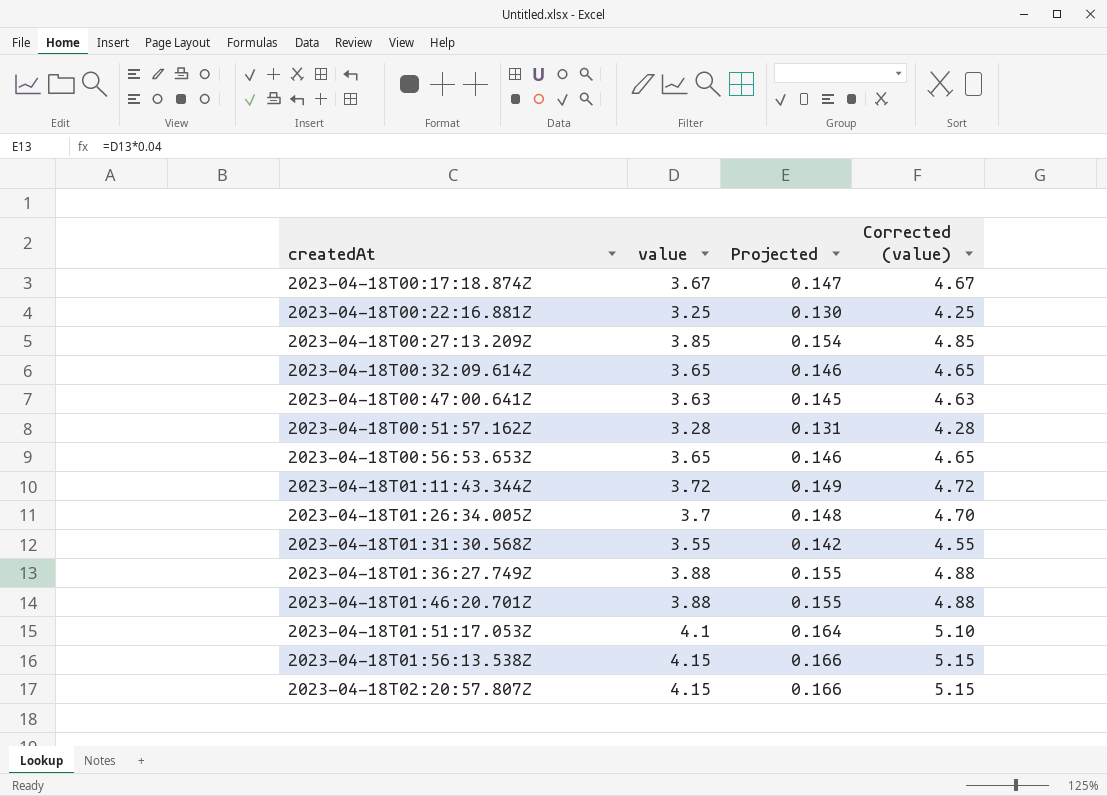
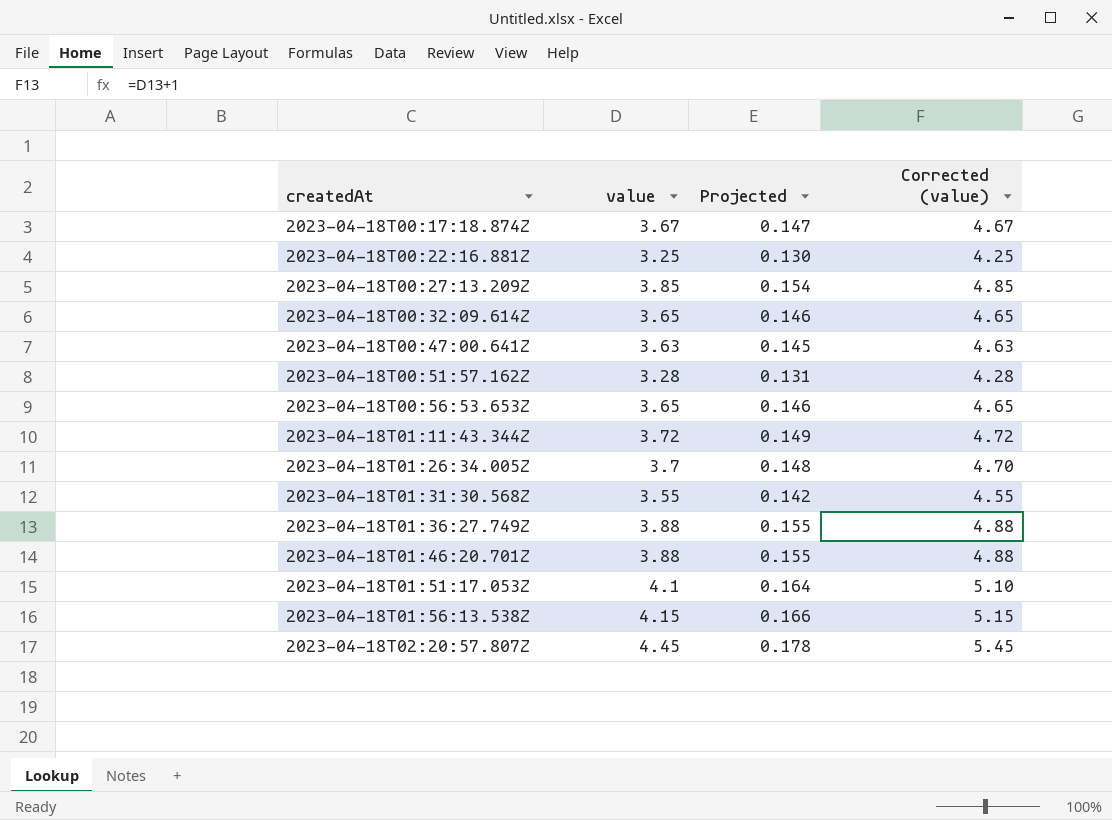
2023-04-18T02:20:57.807Z | value: 4.15 -> 4.45
2023-04-18T02:20:57.807Z | Projected: 0.166 -> 0.178
2023-04-18T02:20:57.807Z | Corrected (value): 5.15 -> 5.45

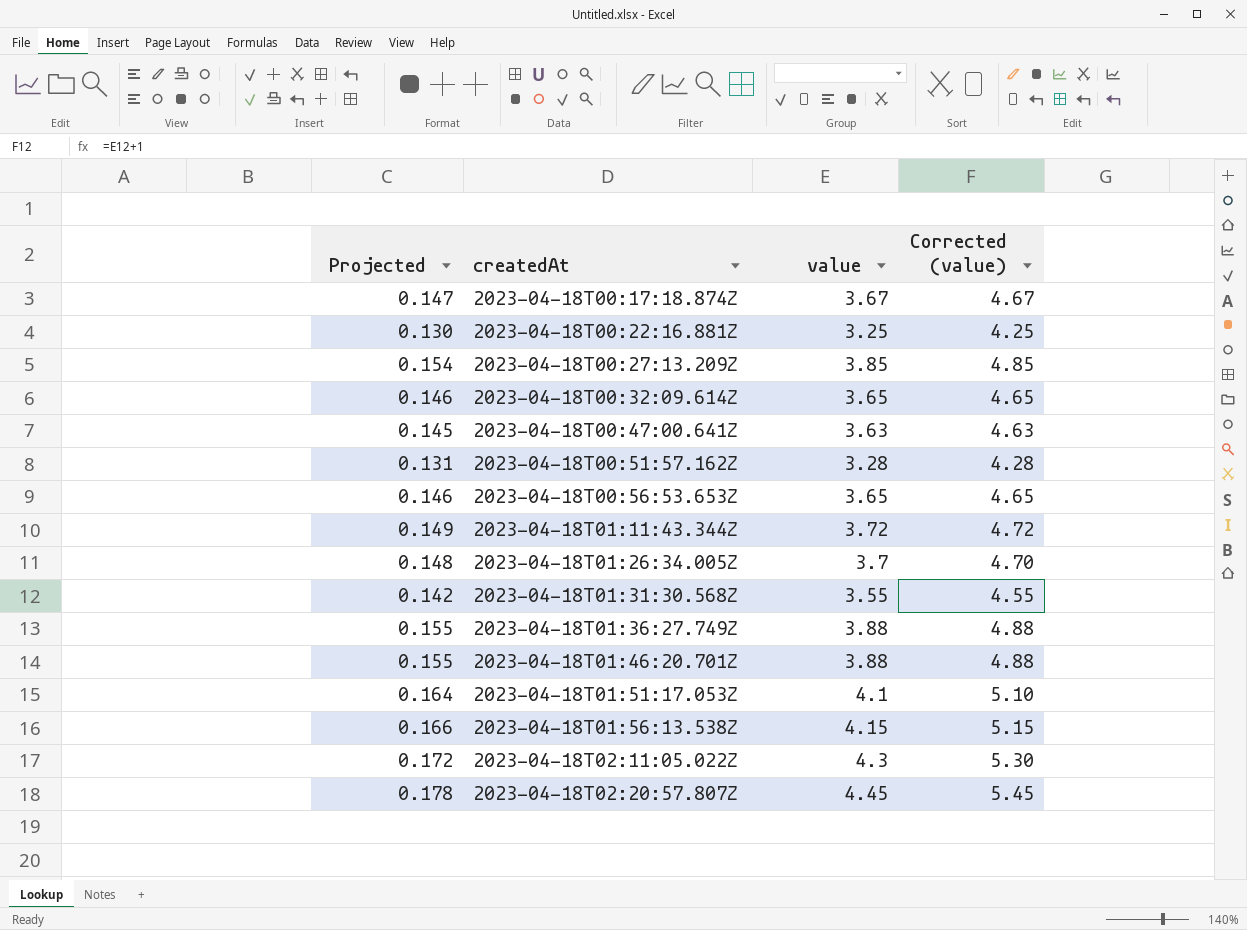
column Projected | position: 3 -> 1
row 2023-04-18T02:11:05.022Z: none -> 0.172 | 4.3 | 5.30

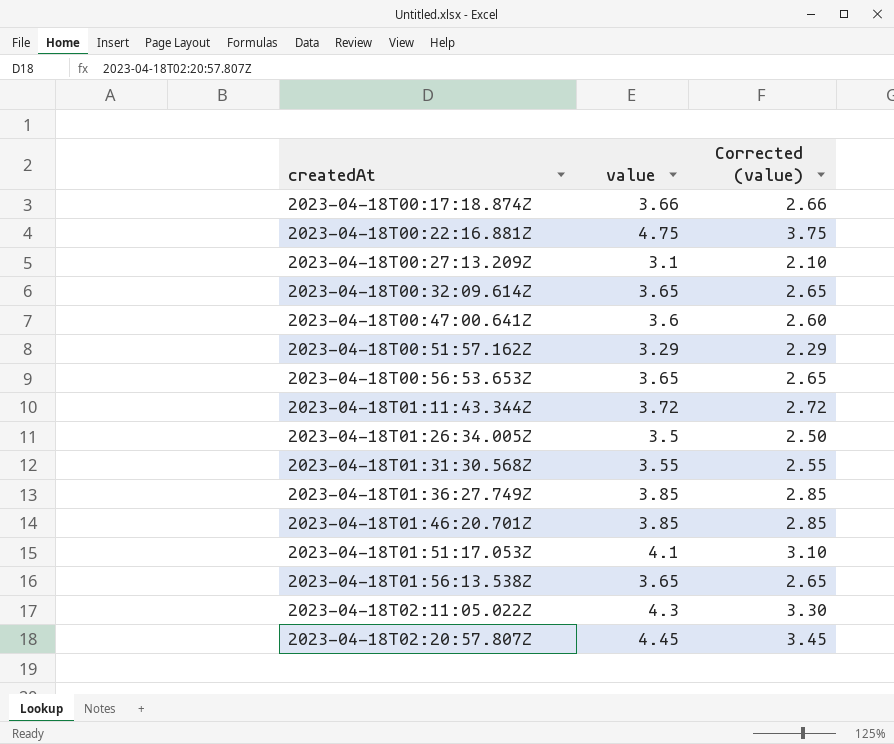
column Projected | formula: [value] * 0.04 -> none
column Corrected (value) | formula: [value] + 1 -> [value] - 1
2023-04-18T00:17:18.874Z | value: 3.67 -> 3.66
2023-04-18T00:22:16.881Z | value: 3.25 -> 4.75
2023-04-18T00:27:13.209Z | value: 3.85 -> 3.1
2023-04-18T00:47:00.641Z | value: 3.63 -> 3.6
2023-04-18T00:51:57.162Z | value: 3.28 -> 3.29
2023-04-18T01:26:34.005Z | value: 3.7 -> 3.5
2023-04-18T01:36:27.749Z | value: 3.88 -> 3.85
2023-04-18T01:46:20.701Z | value: 3.88 -> 3.85
2023-04-18T01:56:13.538Z | value: 4.15 -> 3.65

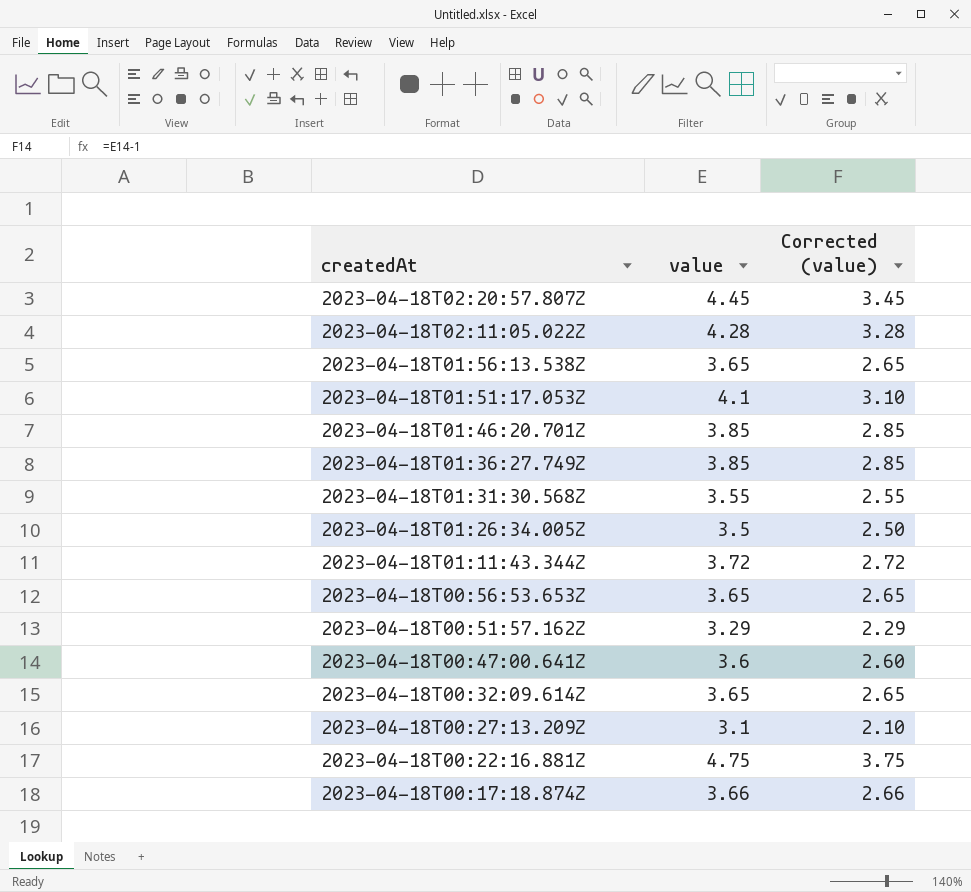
row order: createdAt ascending -> createdAt descending
2023-04-18T02:11:05.022Z | value: 4.3 -> 4.28
2023-04-18T02:11:05.022Z | Corrected (value): 3.30 -> 3.28

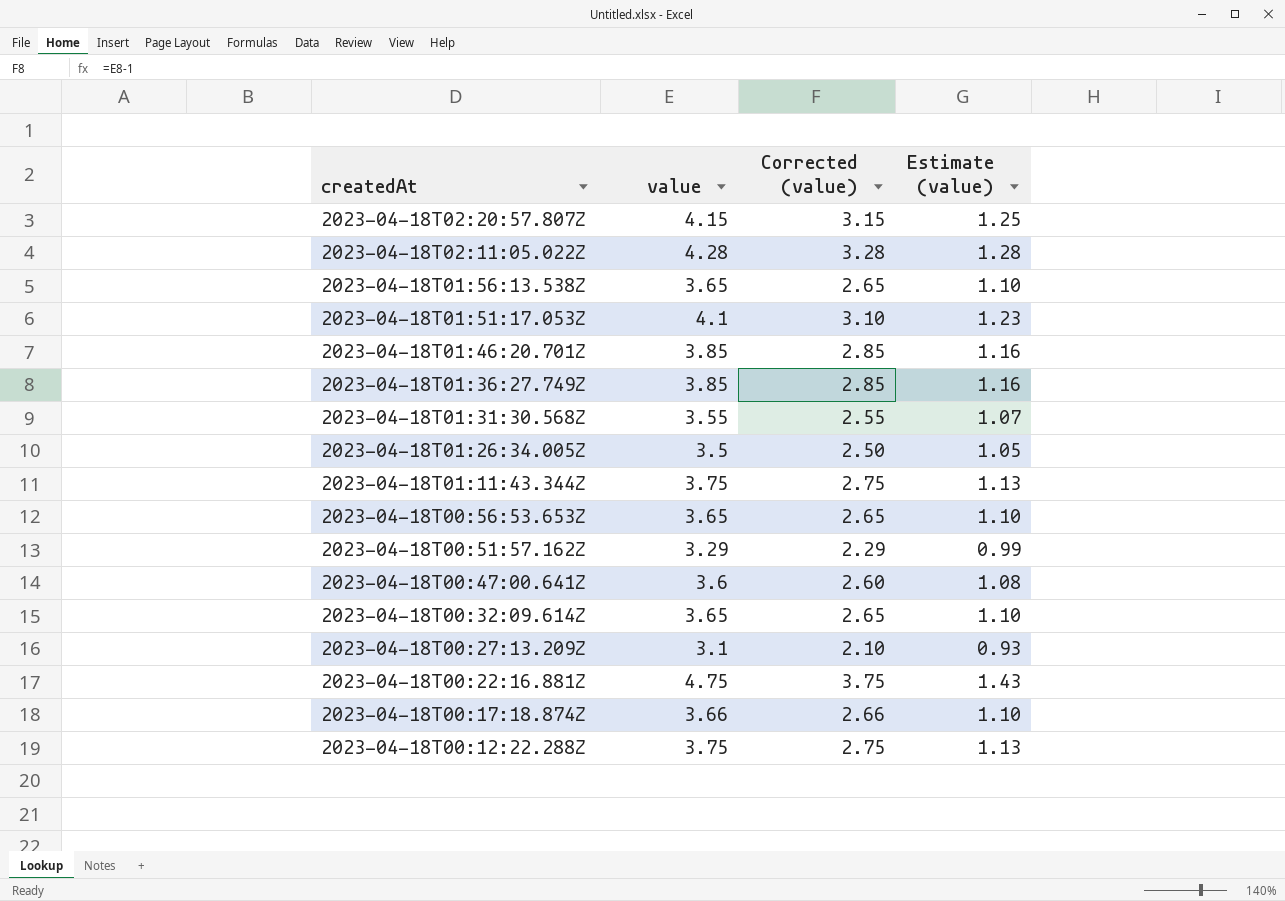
column Estimate (value) | formula: none -> [value] * 0.3
2023-04-18T02:20:57.807Z | value: 4.45 -> 4.15
2023-04-18T02:20:57.807Z | Corrected (value): 3.45 -> 3.15
2023-04-18T01:11:43.344Z | value: 3.72 -> 3.75
2023-04-18T01:11:43.344Z | Corrected (value): 2.72 -> 2.75
row 2023-04-18T00:12:22.288Z: none -> 3.75 | 2.75 | 1.13

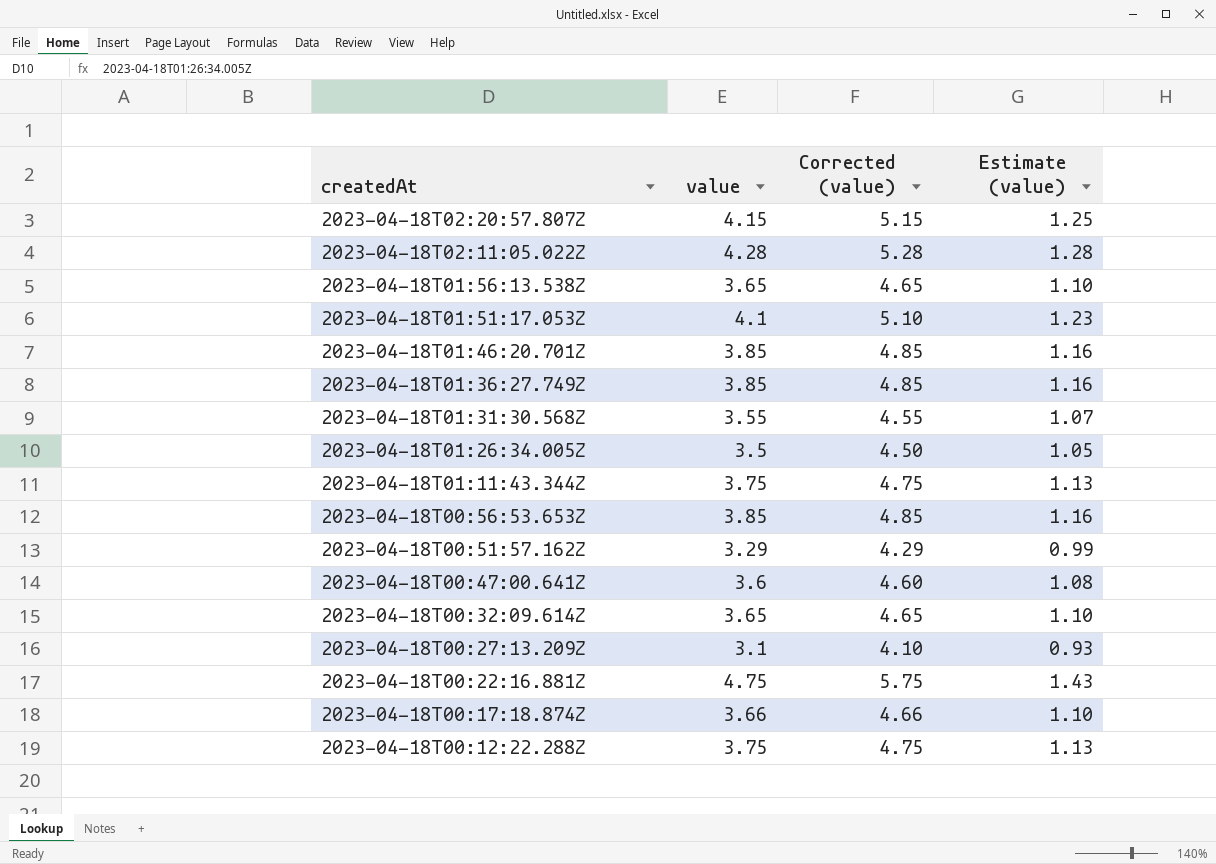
column Corrected (value) | formula: [value] - 1 -> [value] + 1
2023-04-18T00:56:53.653Z | value: 3.65 -> 3.85
2023-04-18T00:56:53.653Z | Estimate (value): 1.10 -> 1.16

